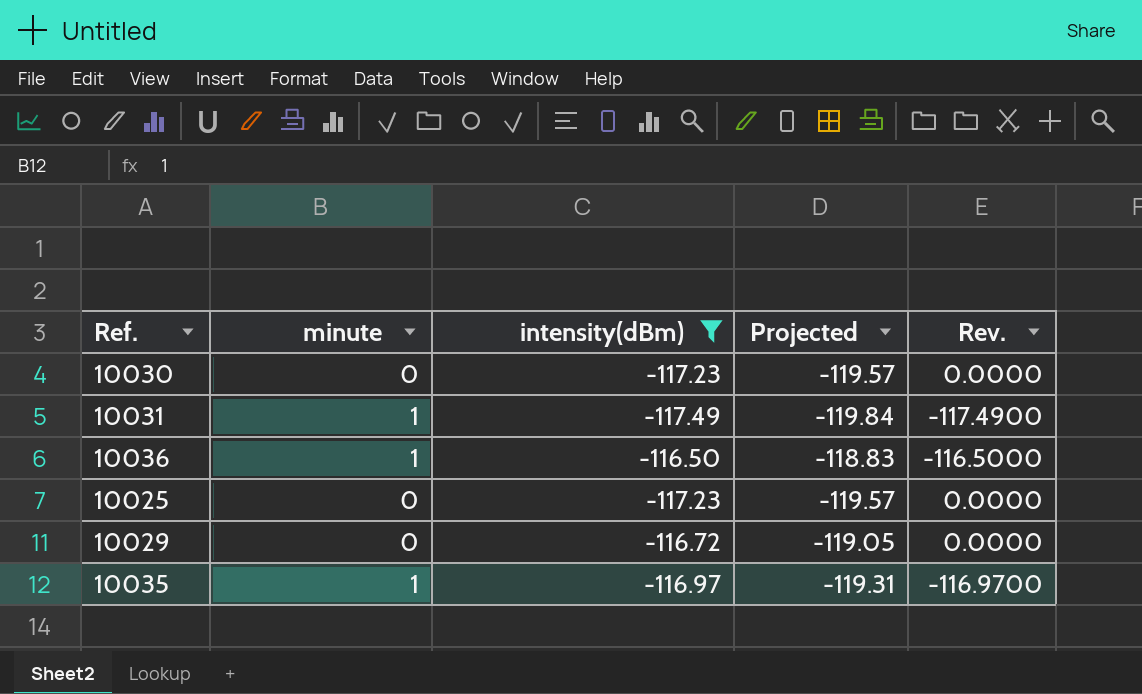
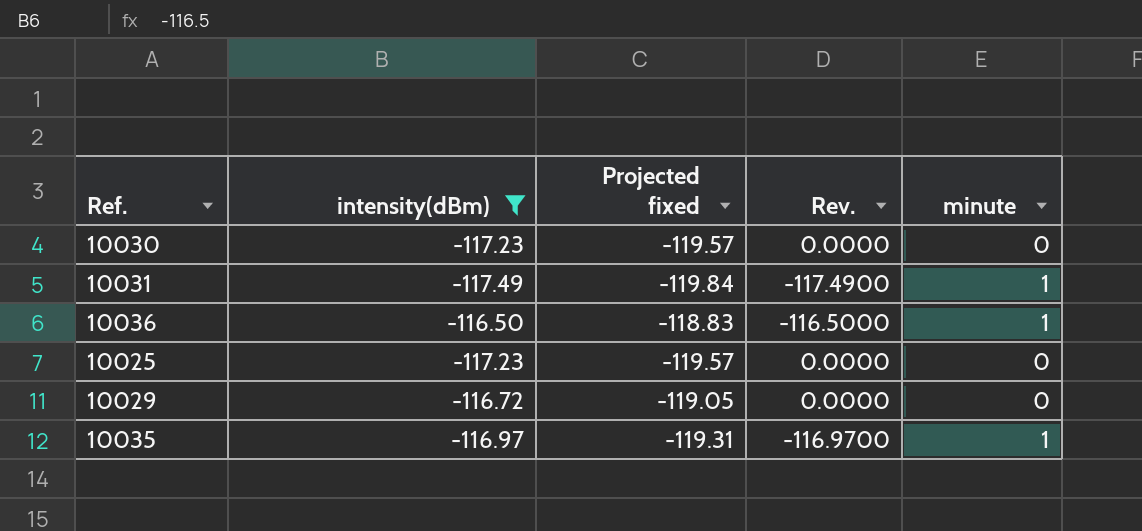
column name: Projected -> Projected fixed
column minute | position: 2 -> 5

